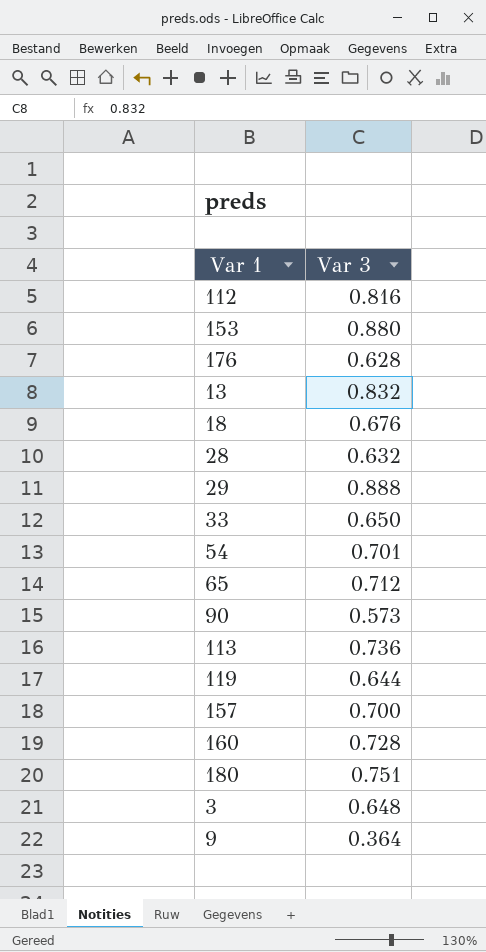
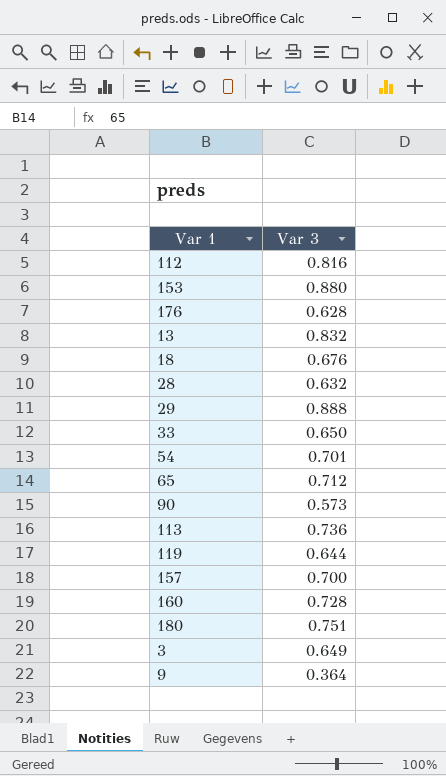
3 | Var 3: 0.648 -> 0.649

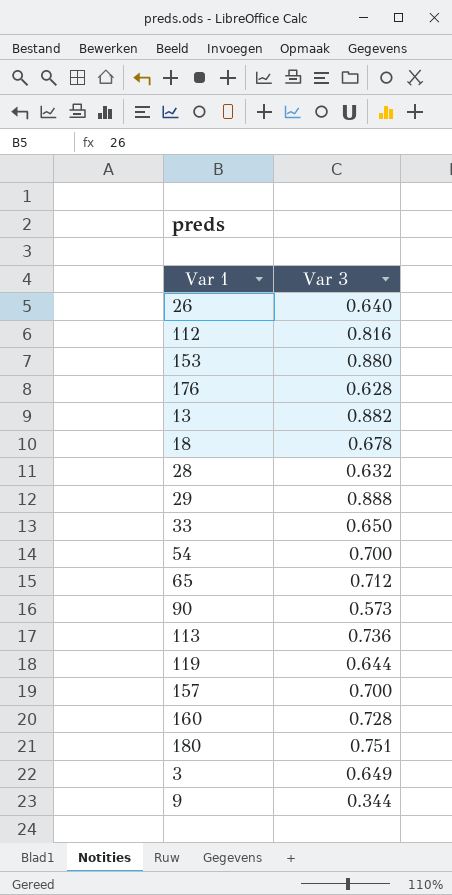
row 26: none -> 0.640
13 | Var 3: 0.832 -> 0.882
18 | Var 3: 0.676 -> 0.678
54 | Var 3: 0.701 -> 0.700
9 | Var 3: 0.364 -> 0.344

